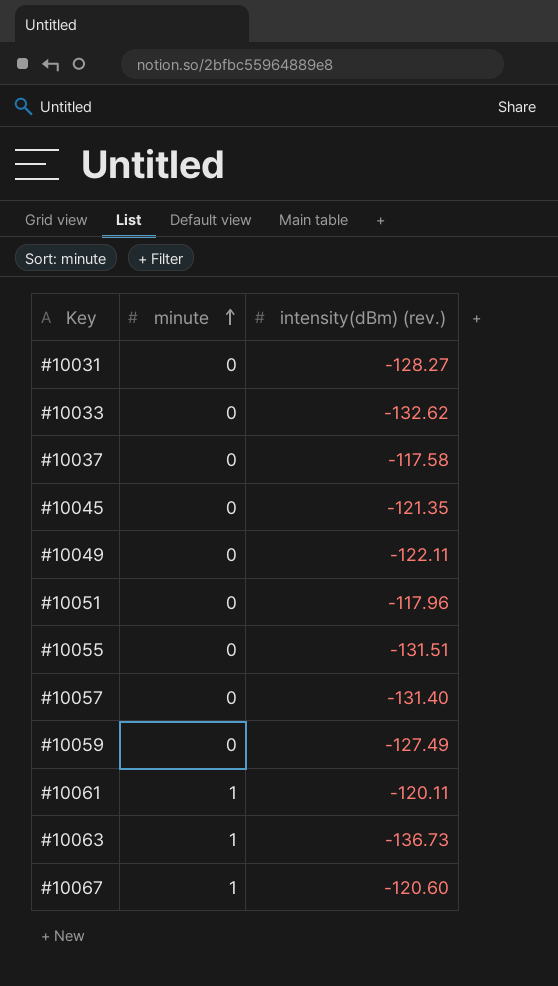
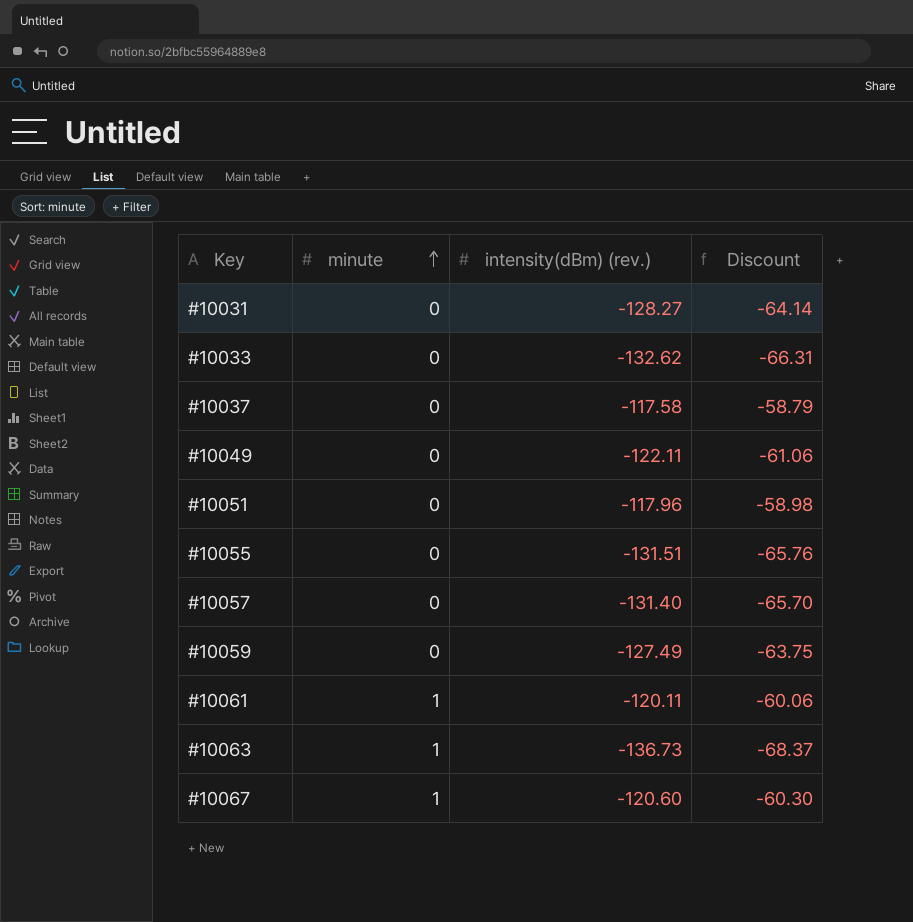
column Discount | formula: none -> [intensity(dBm) (rev.)] * 0.5
row #10045: 0 | -121.35 -> none

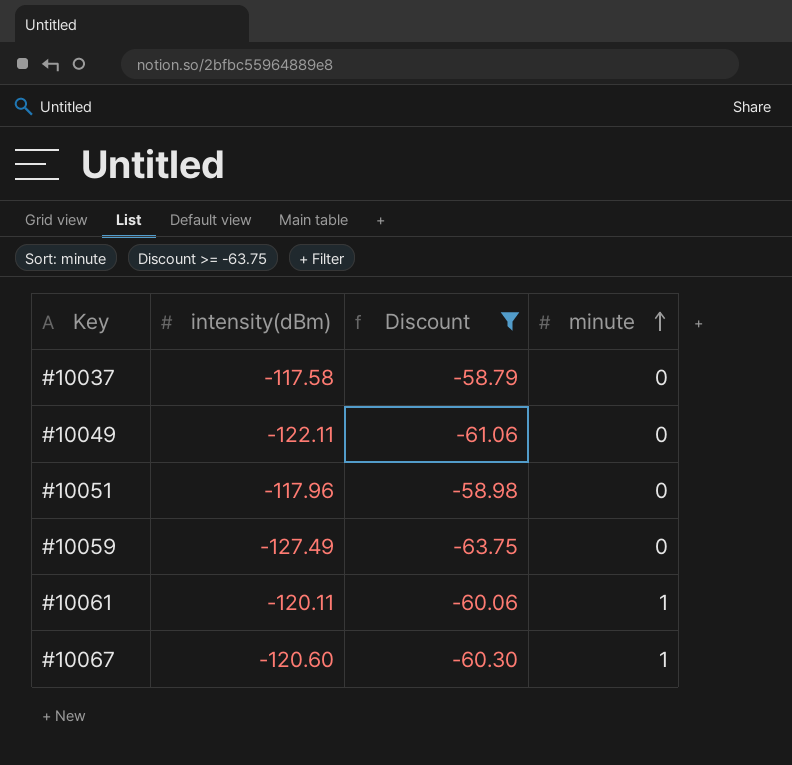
filter: none -> Discount >= -63.75
column name: intensity(dBm) (rev.) -> intensity(dBm)
column minute | position: 2 -> 4

